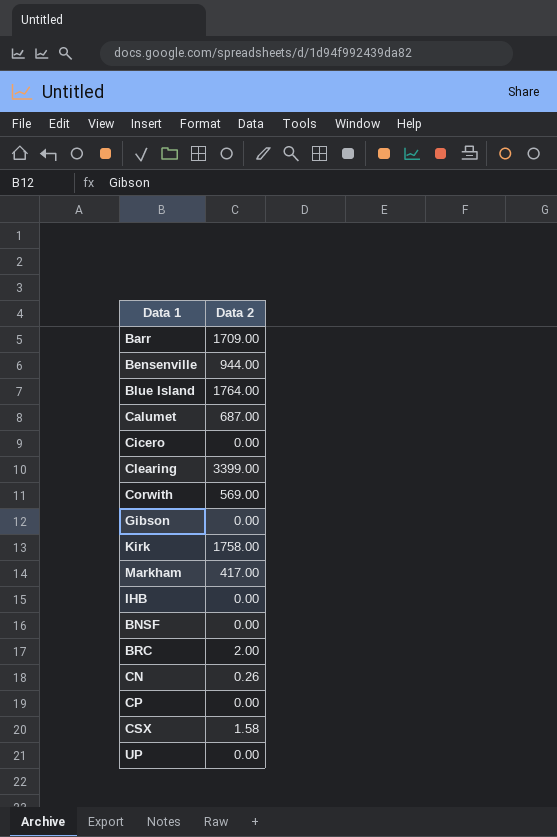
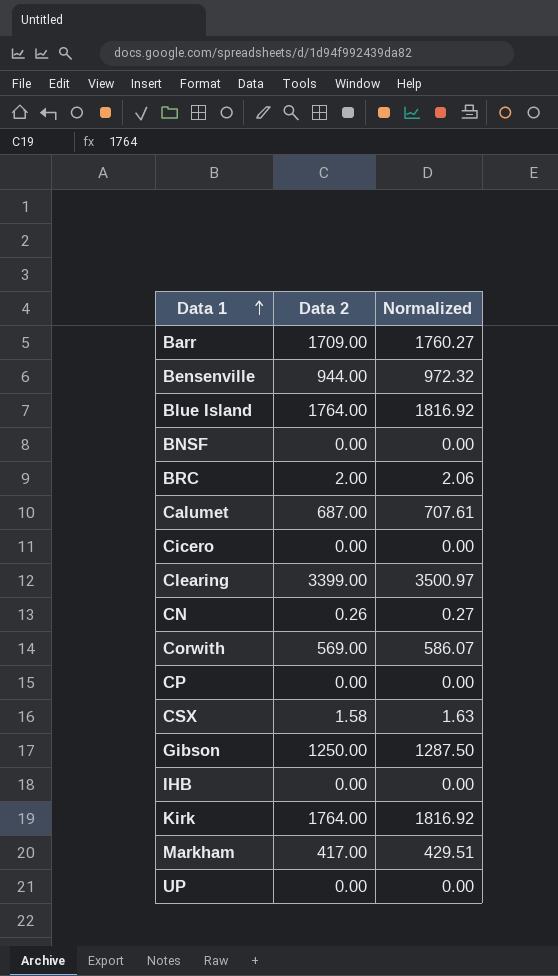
row order: none -> Data 1 ascending
column Normalized | formula: none -> [Data 2] * 1.03
Gibson | Data 2: 0.00 -> 1250.00
Kirk | Data 2: 1758.00 -> 1764.00

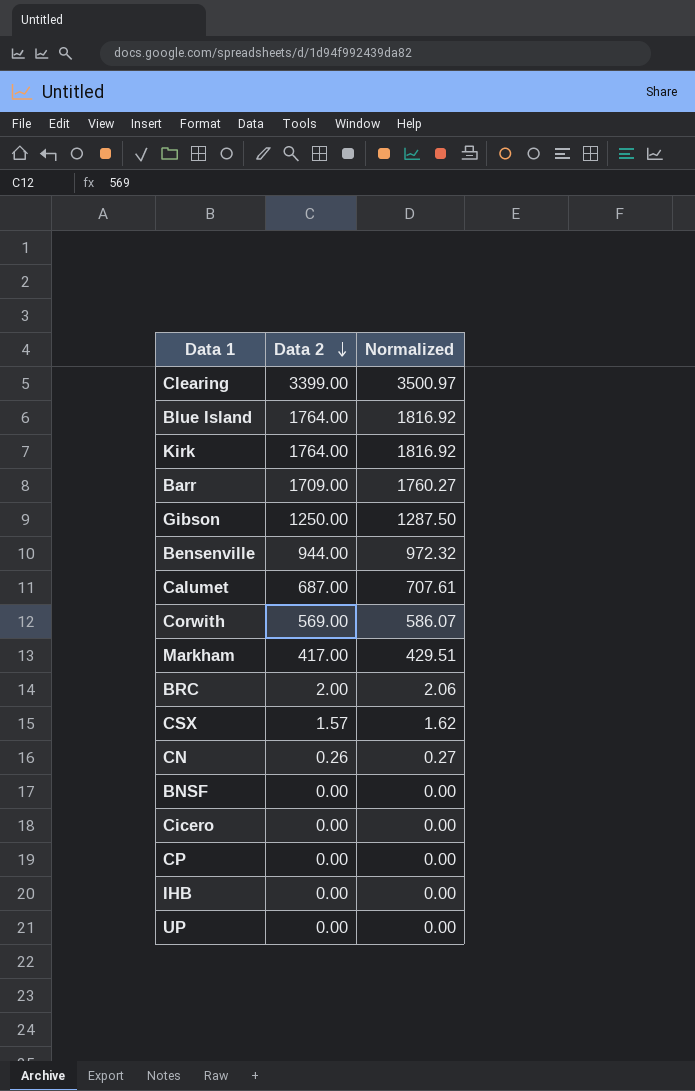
row order: Data 1 ascending -> Data 2 descending
CSX | Data 2: 1.58 -> 1.57
CSX | Normalized: 1.63 -> 1.62

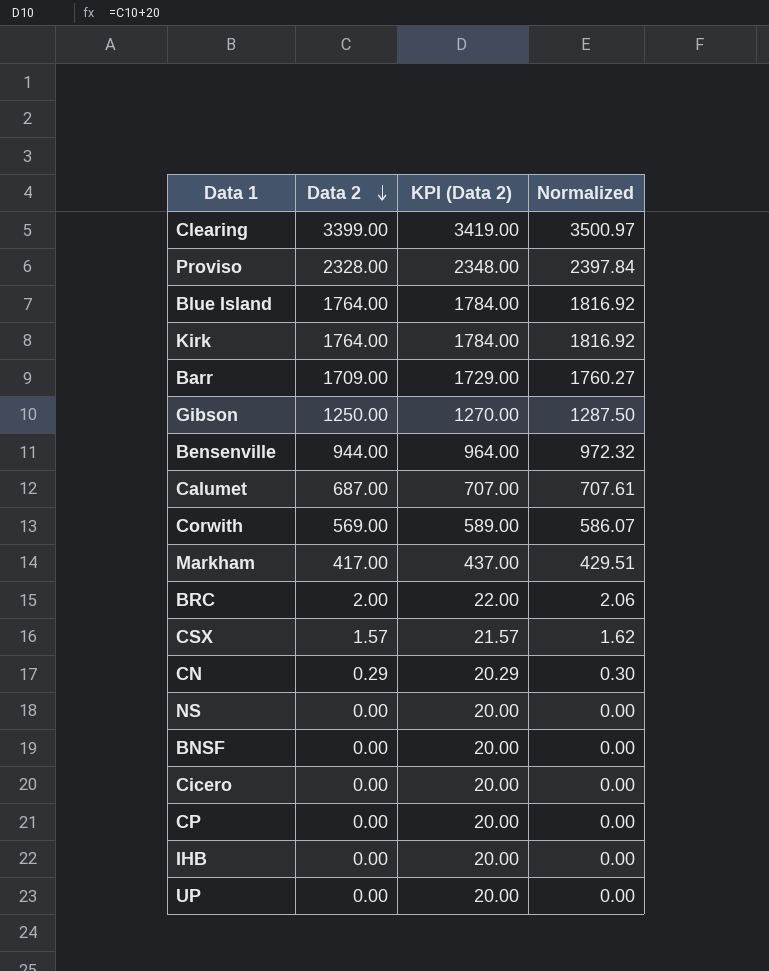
column KPI (Data 2) | formula: none -> [Data 2] + 20
row Proviso: none -> 2328.00 | 2348.00 | 2397.84
CN | Data 2: 0.26 -> 0.29
CN | Normalized: 0.27 -> 0.30
row NS: none -> 0.00 | 20.00 | 0.00

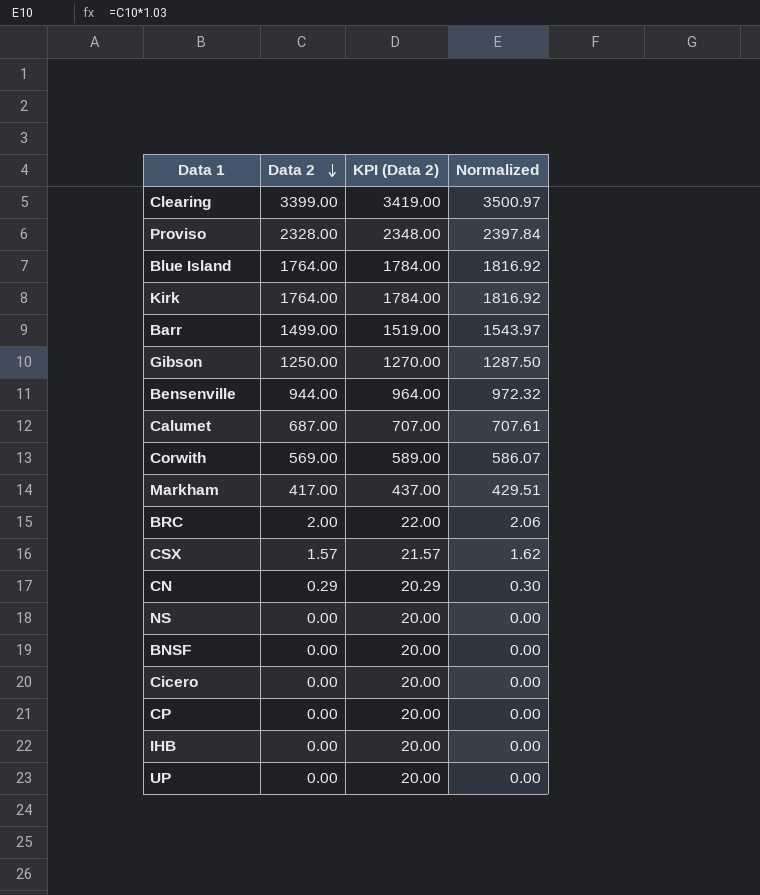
Barr | Data 2: 1709.00 -> 1499.00
Barr | KPI (Data 2): 1729.00 -> 1519.00
Barr | Normalized: 1760.27 -> 1543.97

